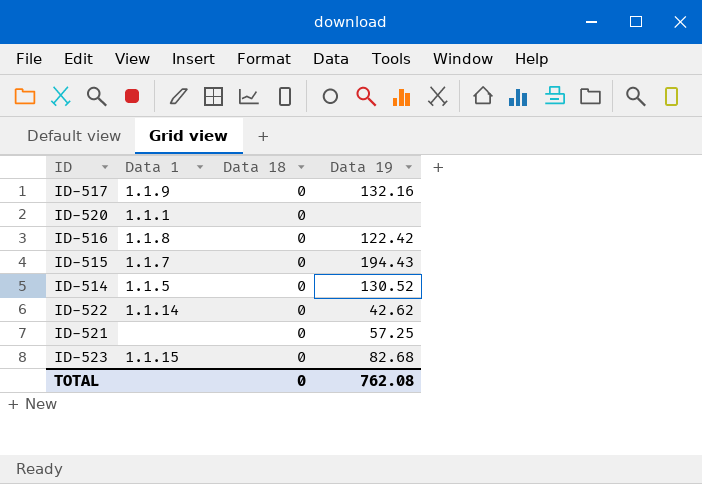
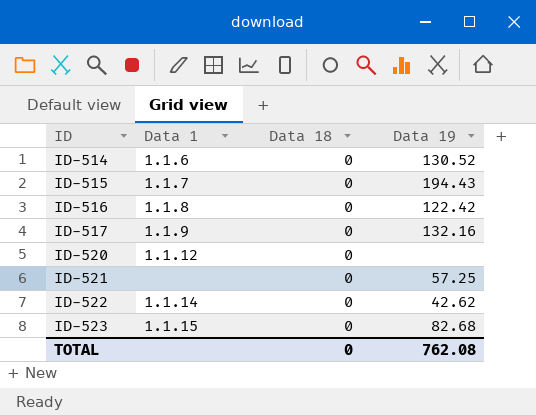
row order: none -> ID ascending
ID-514 | Data 1: 1.1.5 -> 1.1.6
ID-520 | Data 1: 1.1.1 -> 1.1.12

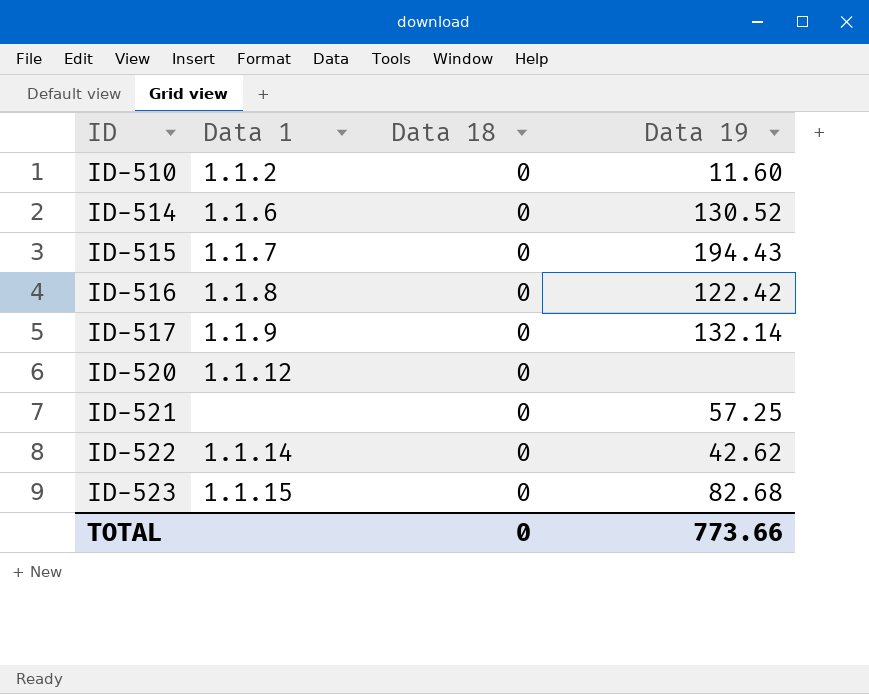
row ID-510: none -> 1.1.2 | 0 | 11.60
ID-517 | Data 19: 132.16 -> 132.14
TOTAL | Data 19: 762.08 -> 773.66

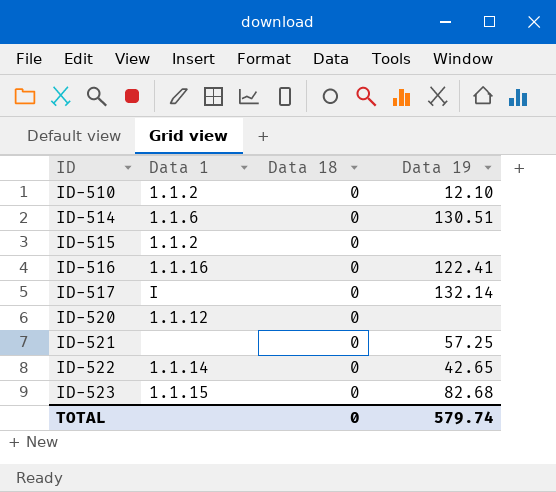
ID-510 | Data 19: 11.60 -> 12.10
ID-514 | Data 19: 130.52 -> 130.51
ID-515 | Data 1: 1.1.7 -> 1.1.2
ID-515 | Data 19: 194.43 -> none
ID-516 | Data 1: 1.1.8 -> 1.1.16
ID-516 | Data 19: 122.42 -> 122.41
ID-517 | Data 1: 1.1.9 -> І
ID-522 | Data 19: 42.62 -> 42.65
TOTAL | Data 19: 773.66 -> 579.74

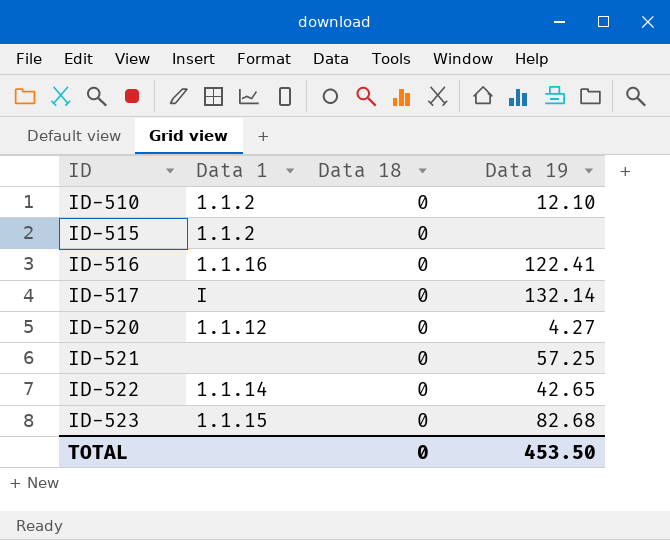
row ID-514: 1.1.6 | 0 | 130.51 -> none
ID-520 | Data 19: none -> 4.27
TOTAL | Data 19: 579.74 -> 453.50

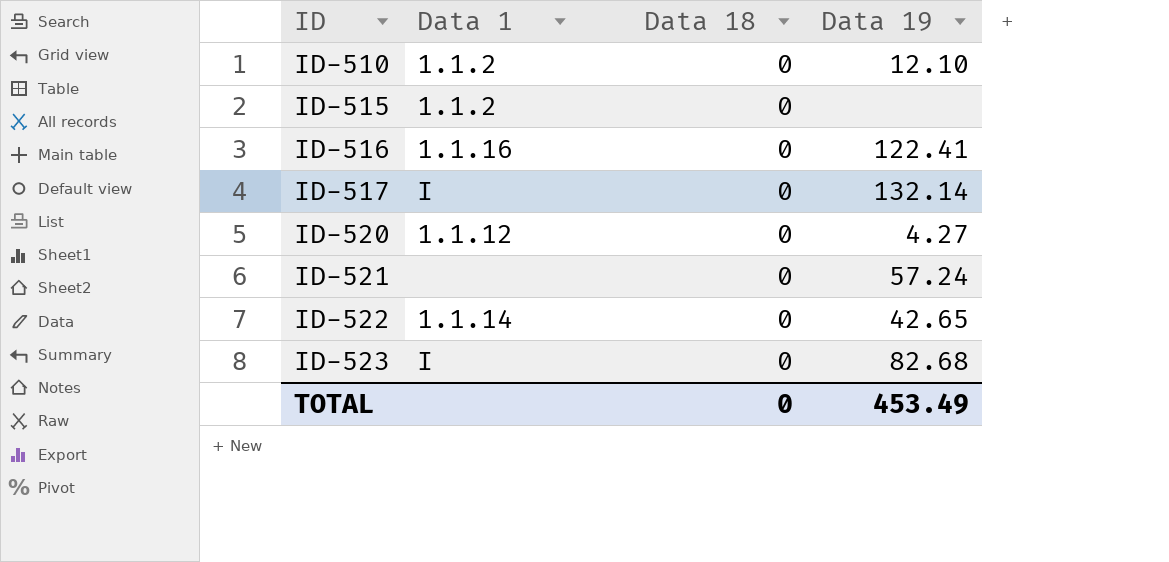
ID-521 | Data 19: 57.25 -> 57.24
ID-523 | Data 1: 1.1.15 -> І
TOTAL | Data 19: 453.50 -> 453.49

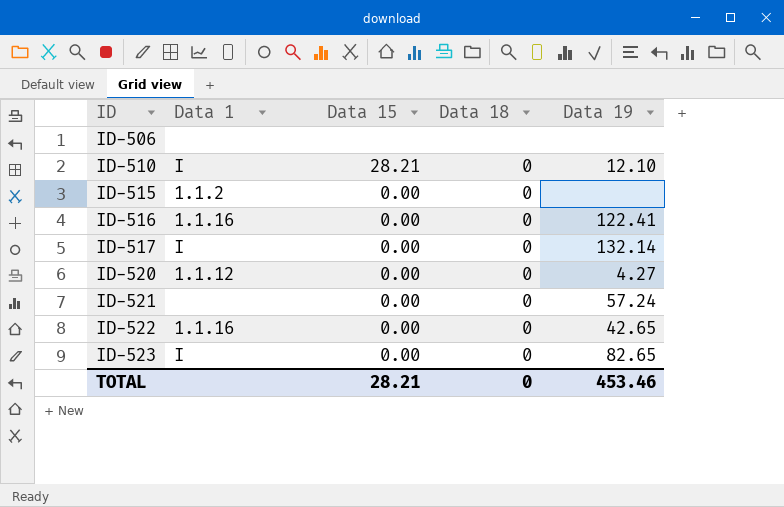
column Data 15 | position: none -> 3
row ID-506: none -> none | none | none | none
ID-510 | Data 1: 1.1.2 -> І
ID-522 | Data 1: 1.1.14 -> 1.1.16
ID-523 | Data 19: 82.68 -> 82.65
TOTAL | Data 19: 453.49 -> 453.46

